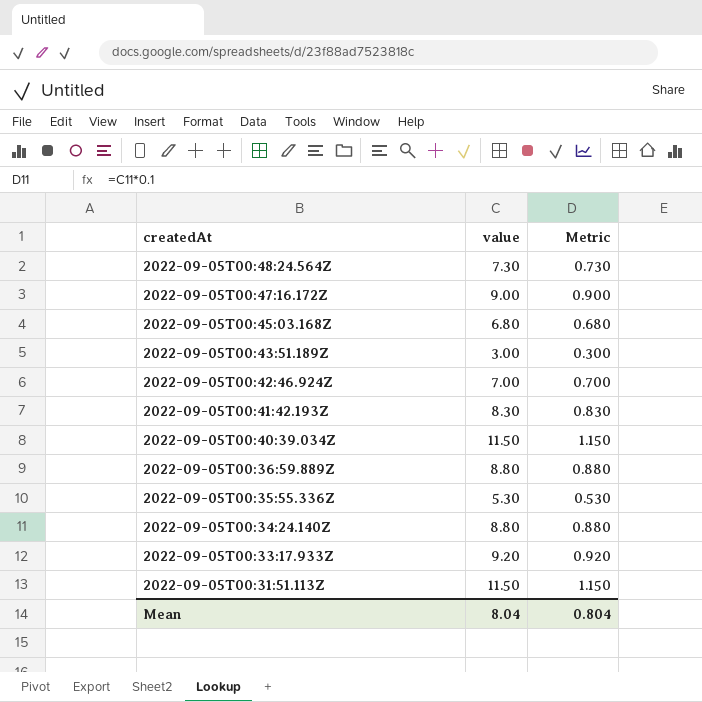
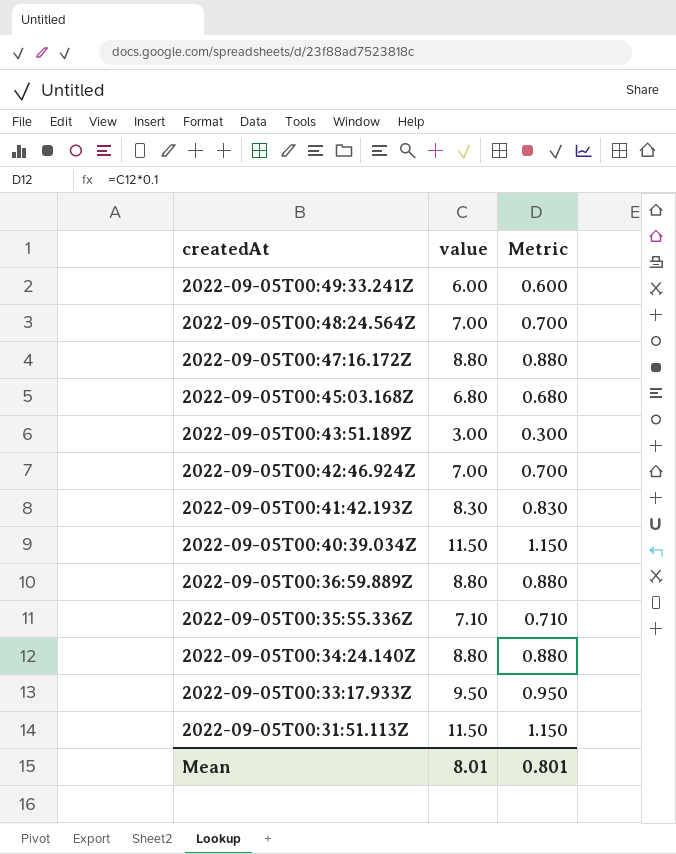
row 2022-09-05T00:49:33.241Z: none -> 6.00 | 0.600
2022-09-05T00:48:24.564Z | value: 7.30 -> 7.00
2022-09-05T00:48:24.564Z | Metric: 0.730 -> 0.700
2022-09-05T00:47:16.172Z | value: 9.00 -> 8.80
2022-09-05T00:47:16.172Z | Metric: 0.900 -> 0.880
2022-09-05T00:35:55.336Z | value: 5.30 -> 7.10
2022-09-05T00:35:55.336Z | Metric: 0.530 -> 0.710
2022-09-05T00:33:17.933Z | value: 9.20 -> 9.50
2022-09-05T00:33:17.933Z | Metric: 0.920 -> 0.950
Mean | value: 8.04 -> 8.01
Mean | Metric: 0.804 -> 0.801

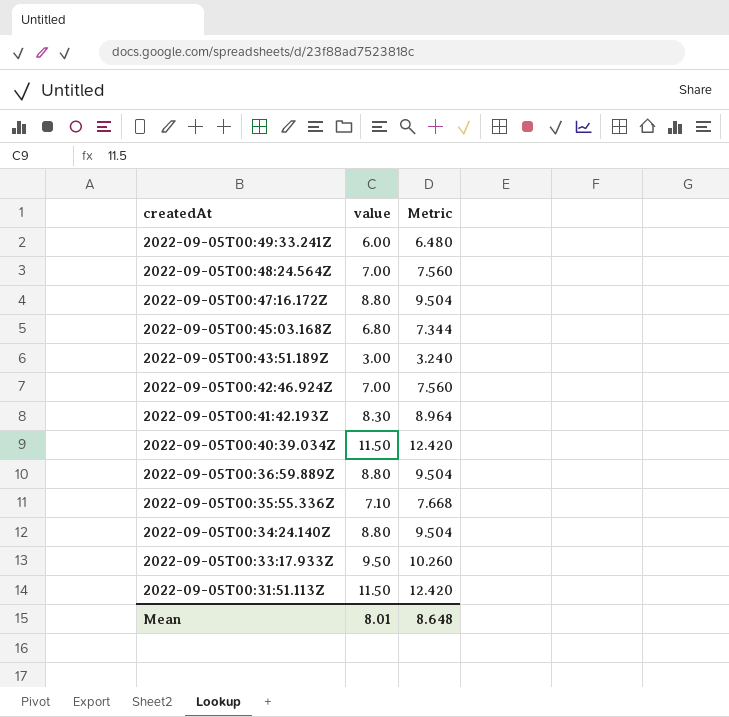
column Metric | formula: [value] * 0.1 -> [value] * 1.08
Mean | Metric: 0.801 -> 8.648

